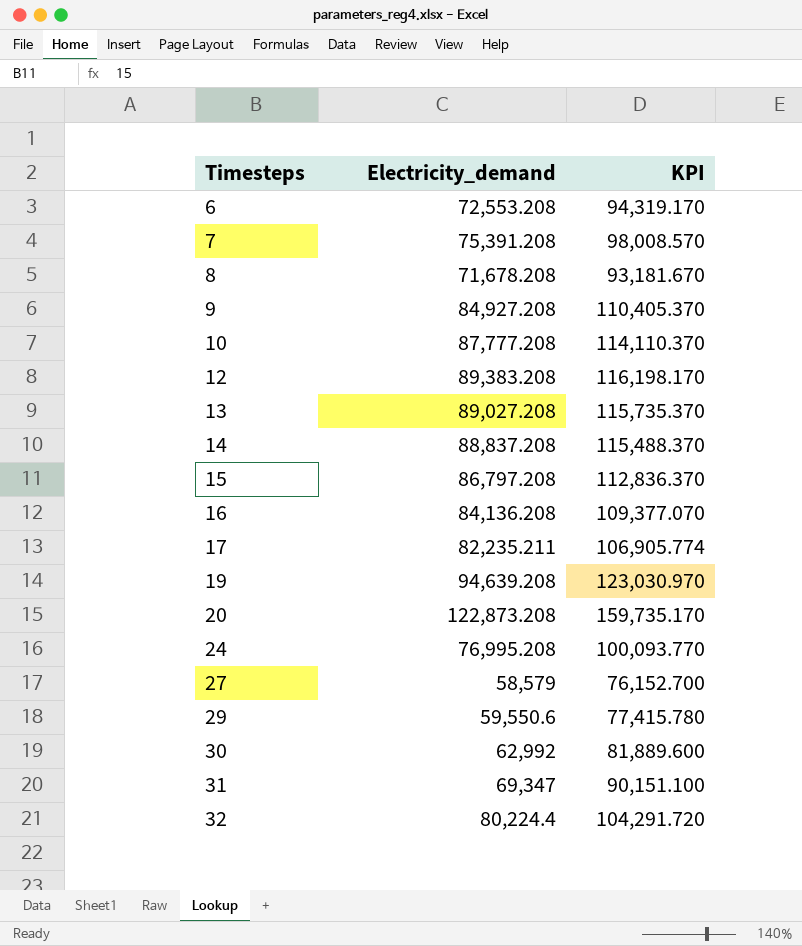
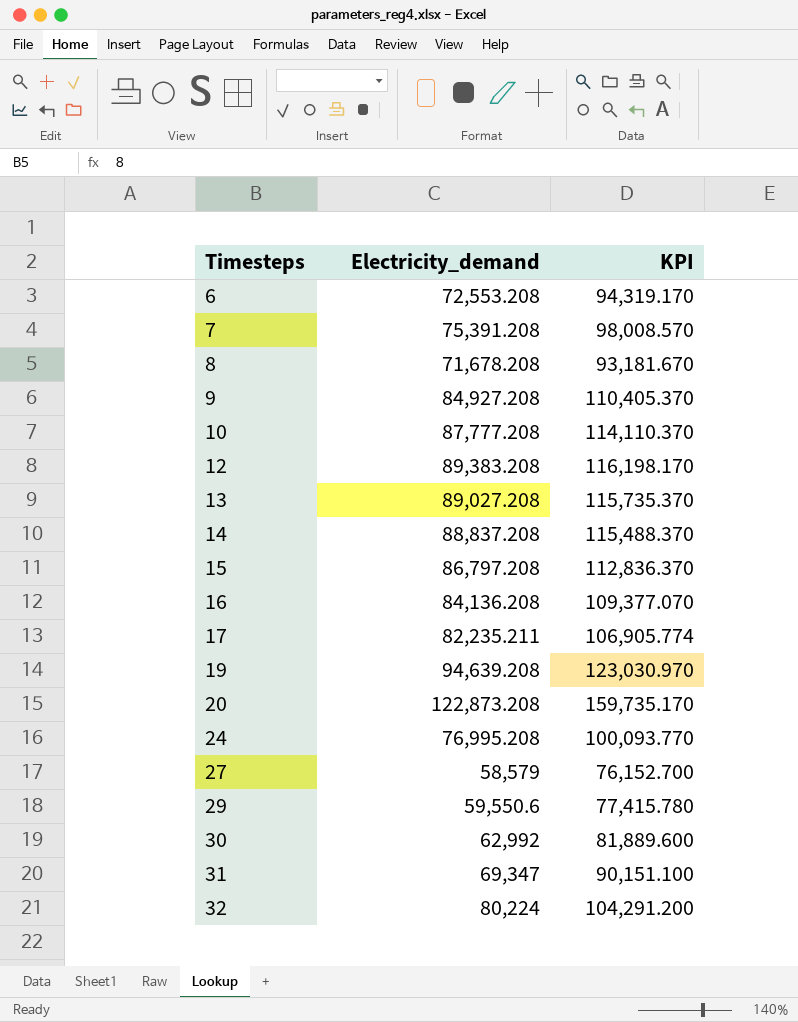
32 | Electricity_demand: 80,224.4 -> 80,224
32 | KPI: 104,291.720 -> 104,291.200

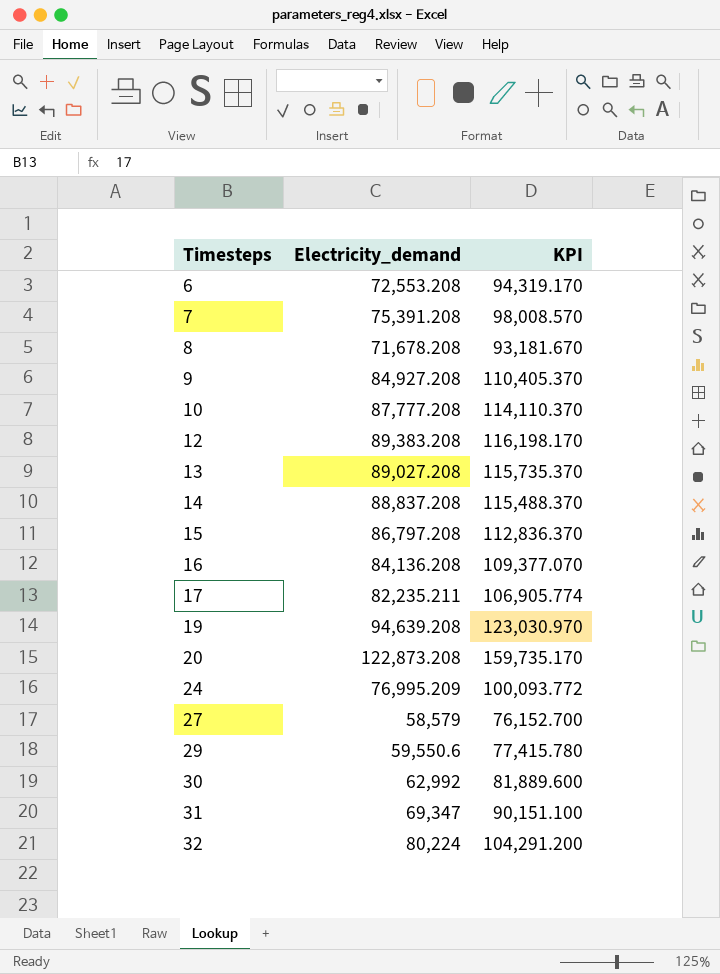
24 | Electricity_demand: 76,995.208 -> 76,995.209
24 | KPI: 100,093.770 -> 100,093.772

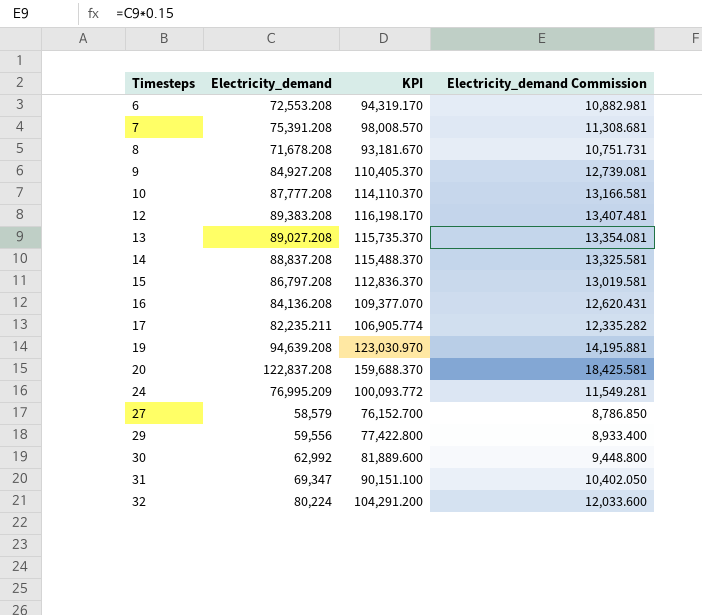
column Electricity_demand Commission | formula: none -> [Electricity_demand] * 0.15
20 | Electricity_demand: 122,873.208 -> 122,837.208
20 | KPI: 159,735.170 -> 159,688.370
29 | Electricity_demand: 59,550.6 -> 59,556
29 | KPI: 77,415.780 -> 77,422.800

